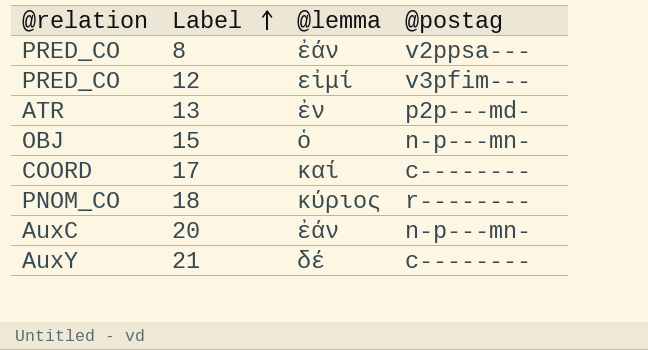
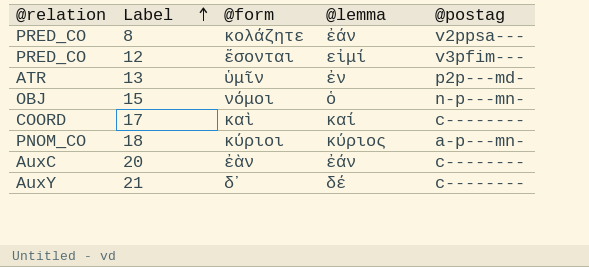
column @form | position: none -> 3
18 | @postag: r-------- -> a-p---mn-
20 | @postag: n-p---mn- -> c--------

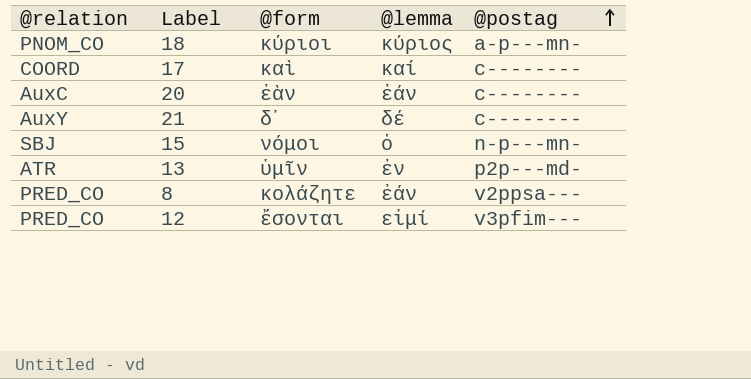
row order: Label ascending -> @postag ascending
15 | @relation: OBJ -> SBJ

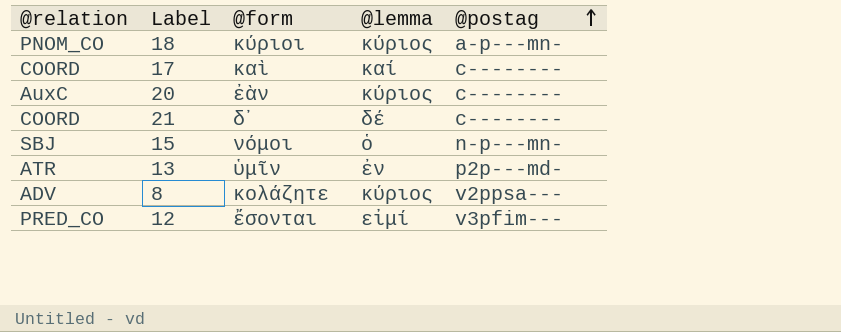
20 | @lemma: ἐάν -> κύριος
21 | @relation: AuxY -> COORD
8 | @relation: PRED_CO -> ADV
8 | @lemma: ἐάν -> κύριος

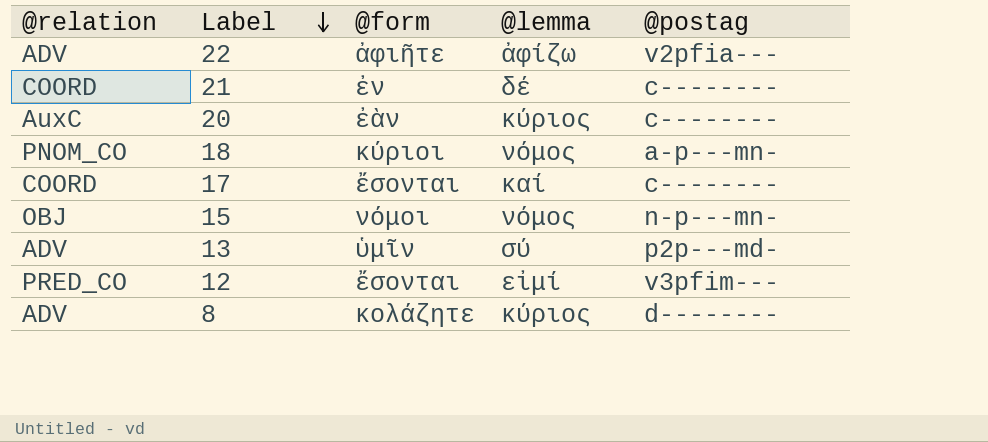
row order: @postag ascending -> Label descending
row 22: none -> ADV | ἀφιῆτε | ἀφίζω | v2pfia---
21 | @form: δ᾽ -> ἐν
18 | @lemma: κύριος -> νόμος
17 | @form: καὶ -> ἔσονται
15 | @relation: SBJ -> OBJ
15 | @lemma: ὁ -> νόμος
13 | @relation: ATR -> ADV
13 | @lemma: ἐν -> σύ
8 | @postag: v2ppsa--- -> d--------

